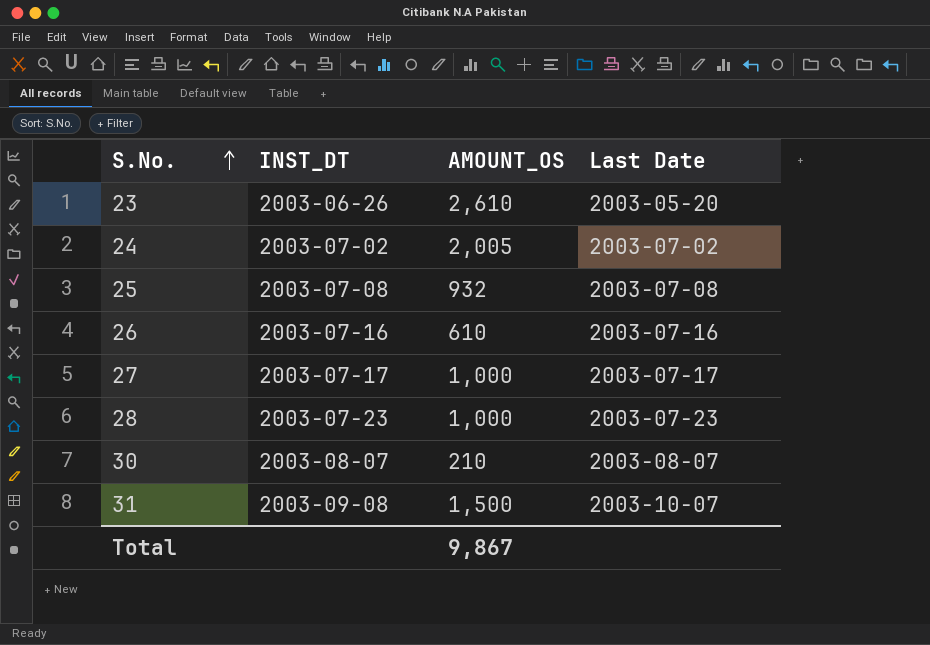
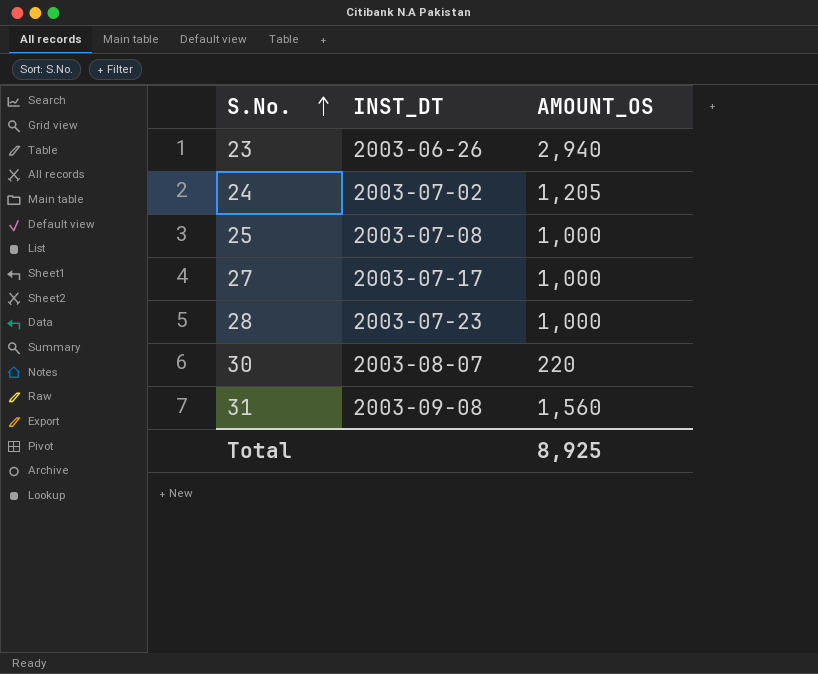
column Last Date | position: 4 -> none
row 26: 2003-07-16 | 610 | 2003-07-16 -> none
23 | AMOUNT_OS: 2,610 -> 2,940
24 | AMOUNT_OS: 2,005 -> 1,205
25 | AMOUNT_OS: 932 -> 1,000
30 | AMOUNT_OS: 210 -> 220
31 | AMOUNT_OS: 1,500 -> 1,560
Total | AMOUNT_OS: 9,867 -> 8,925

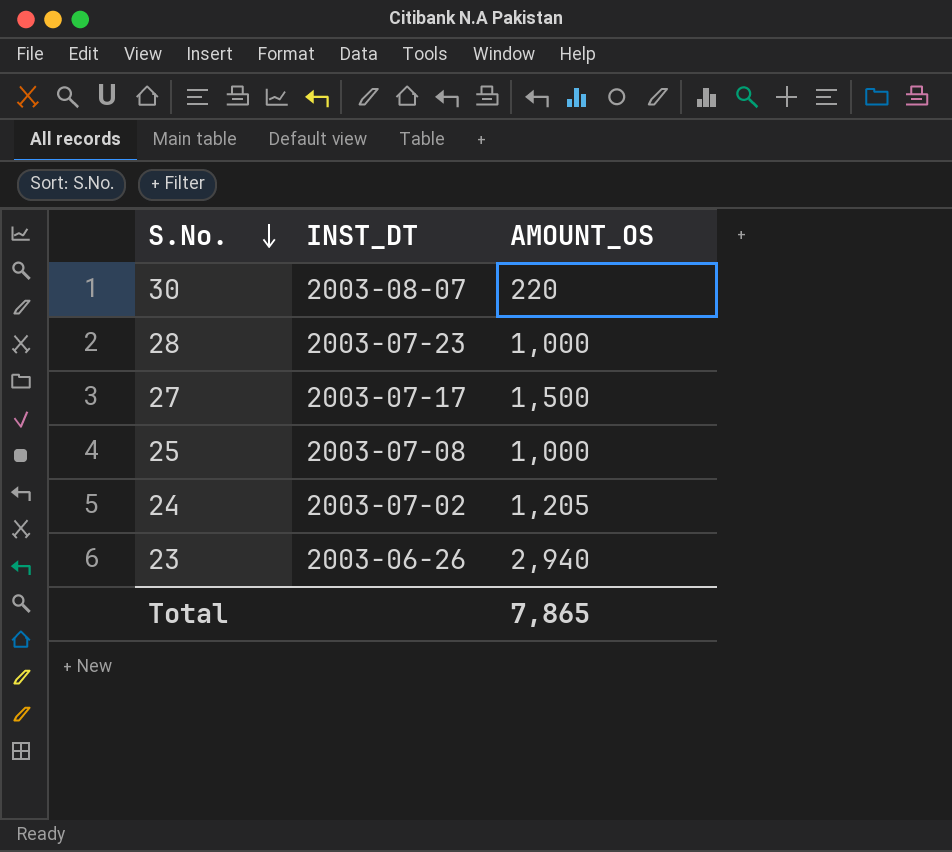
row order: S.No. ascending -> S.No. descending
row 31: 2003-09-08 | 1,560 -> none
27 | AMOUNT_OS: 1,000 -> 1,500
Total | AMOUNT_OS: 8,925 -> 7,865

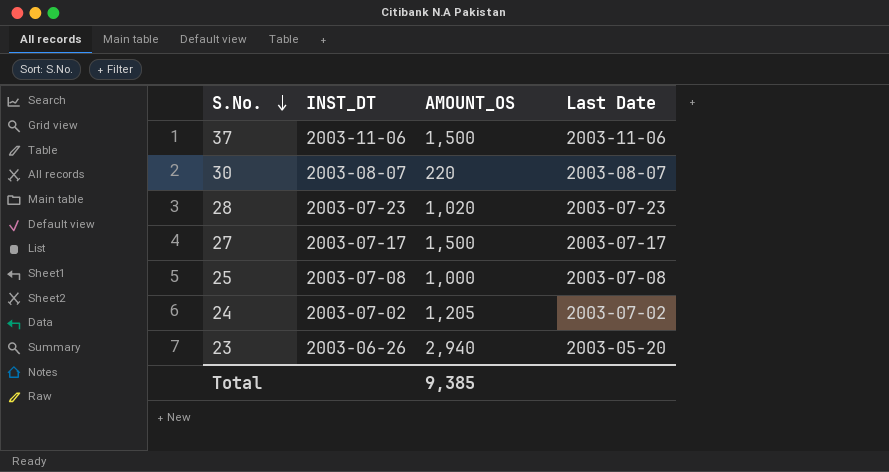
column Last Date | position: none -> 4
row 37: none -> 2003-11-06 | 1,500 | 2003-11-06
28 | AMOUNT_OS: 1,000 -> 1,020
Total | AMOUNT_OS: 7,865 -> 9,385

